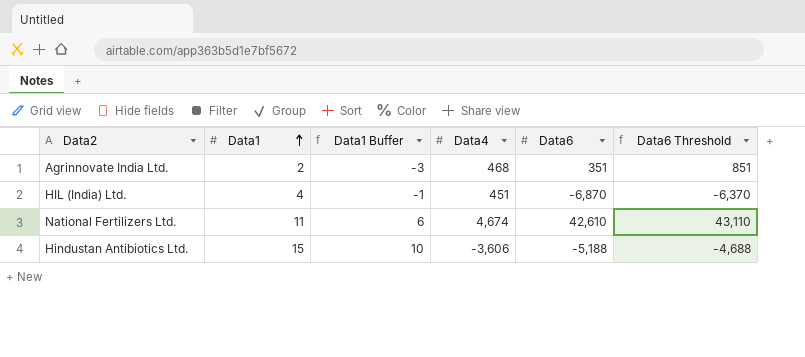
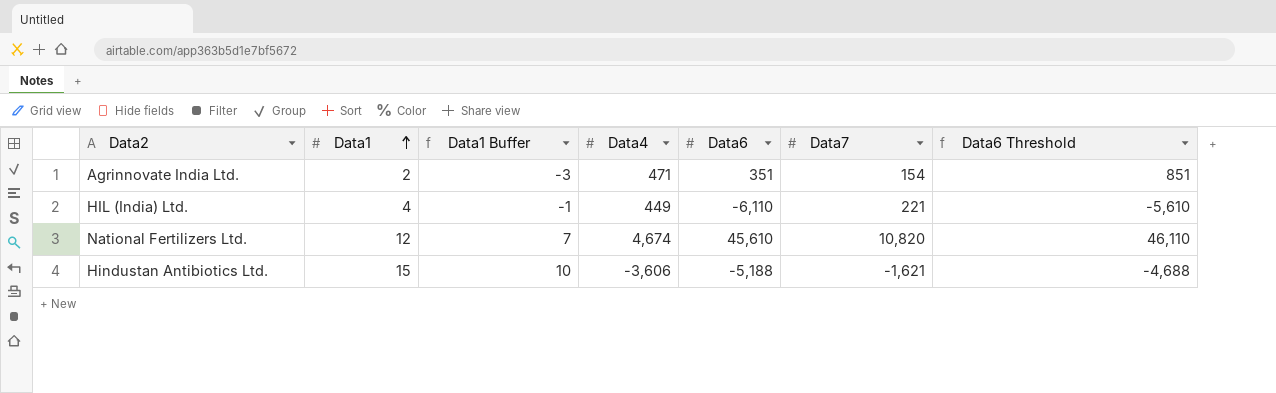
column Data7 | position: none -> 6
Agrinnovate India Ltd. | Data4: 468 -> 471
HIL (India) Ltd. | Data4: 451 -> 449
HIL (India) Ltd. | Data6: -6,870 -> -6,110
HIL (India) Ltd. | Data6 Threshold: -6,370 -> -5,610
National Fertilizers Ltd. | Data1: 11 -> 12
National Fertilizers Ltd. | Data1 Buffer: 6 -> 7
National Fertilizers Ltd. | Data6: 42,610 -> 45,610
National Fertilizers Ltd. | Data6 Threshold: 43,110 -> 46,110

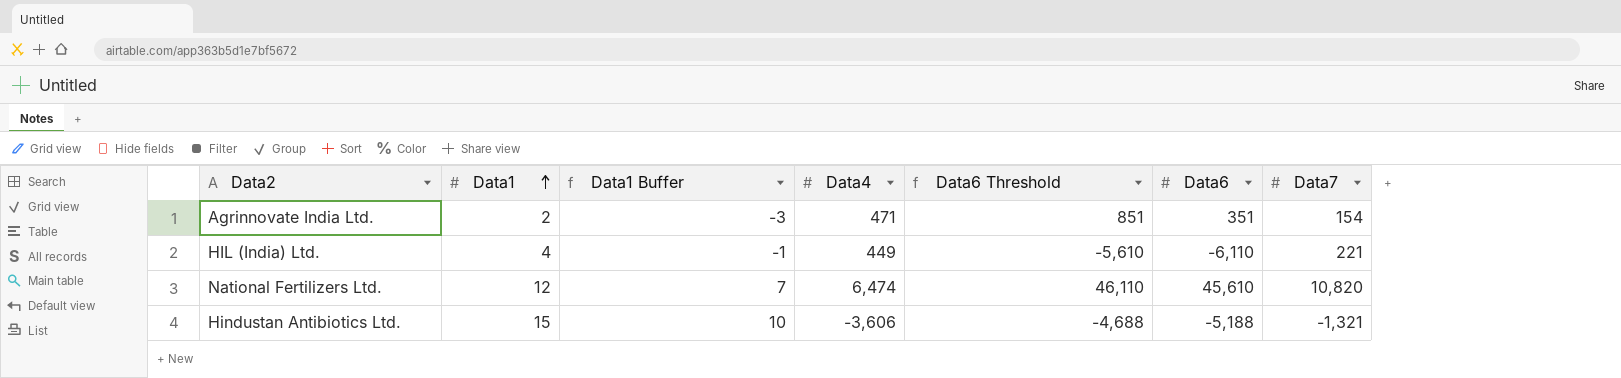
column Data6 Threshold | position: 7 -> 5
National Fertilizers Ltd. | Data4: 4,674 -> 6,474
Hindustan Antibiotics Ltd. | Data7: -1,621 -> -1,321

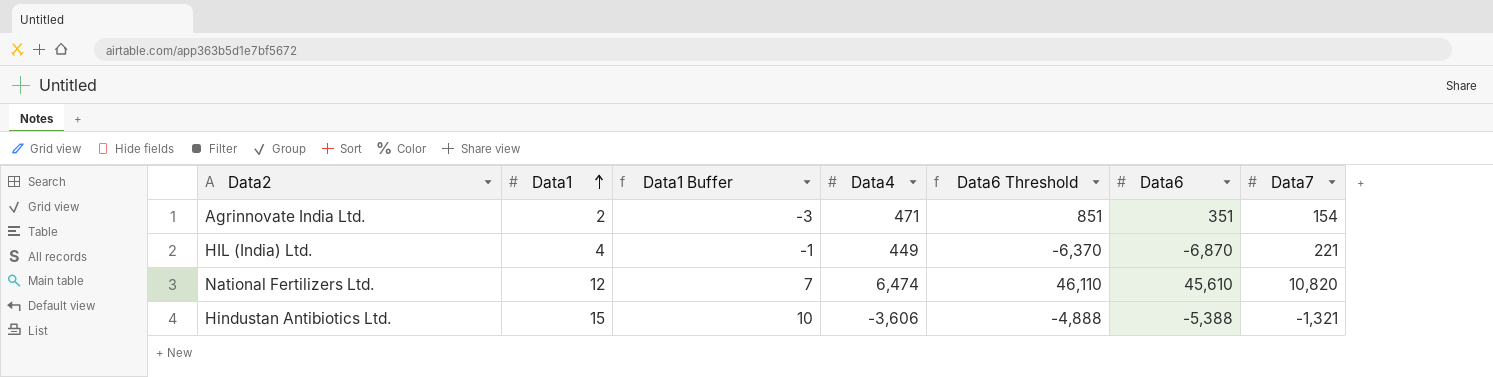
HIL (India) Ltd. | Data6 Threshold: -5,610 -> -6,370
HIL (India) Ltd. | Data6: -6,110 -> -6,870
Hindustan Antibiotics Ltd. | Data6 Threshold: -4,688 -> -4,888
Hindustan Antibiotics Ltd. | Data6: -5,188 -> -5,388

